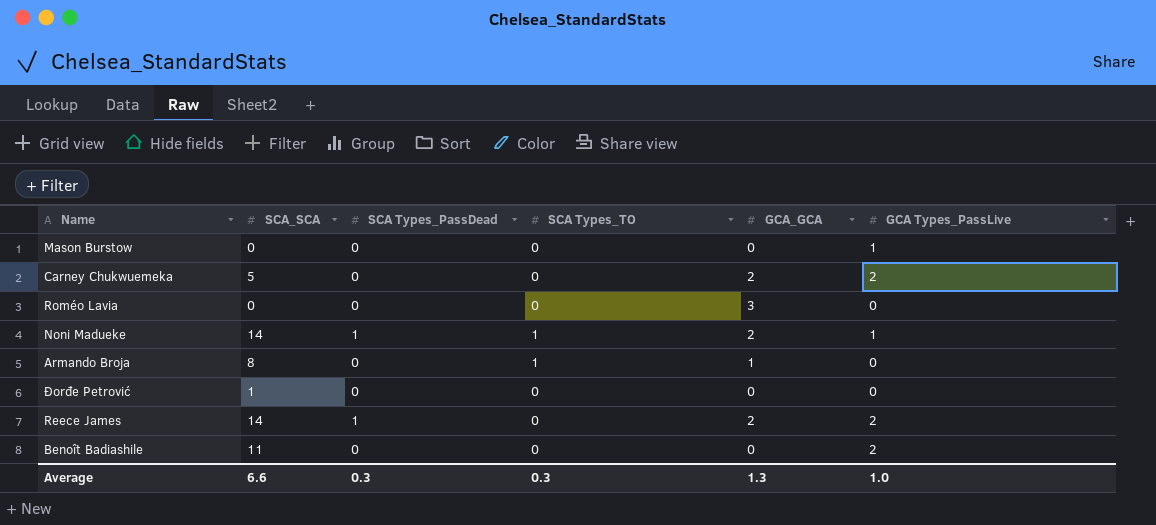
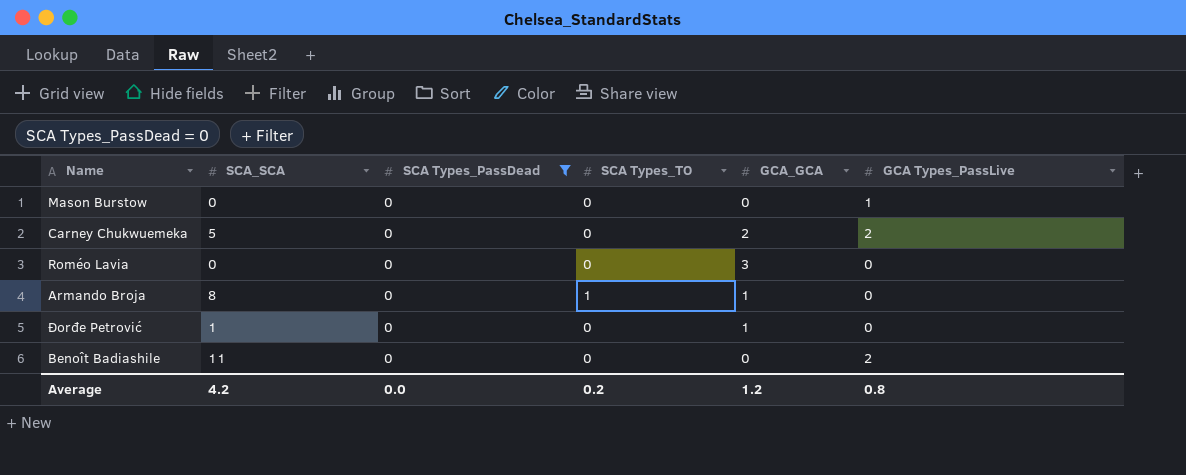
filter: none -> SCA Types_PassDead = 0
Đorđe Petrović | GCA_GCA: 0 -> 1
Average | SCA_SCA: 6.6 -> 4.2
Average | SCA Types_PassDead: 0.3 -> 0.0
Average | SCA Types_TO: 0.3 -> 0.2
Average | GCA_GCA: 1.3 -> 1.2
Average | GCA Types_PassLive: 1.0 -> 0.8

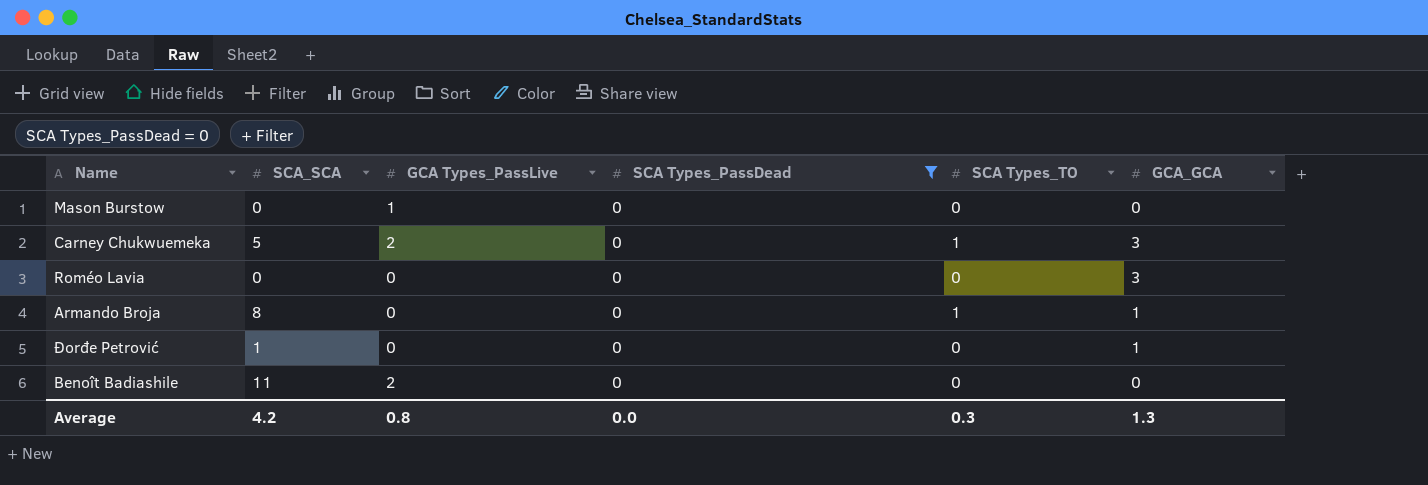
column GCA Types_PassLive | position: 6 -> 3
Carney Chukwuemeka | SCA Types_TO: 0 -> 1
Carney Chukwuemeka | GCA_GCA: 2 -> 3
Average | SCA Types_TO: 0.2 -> 0.3
Average | GCA_GCA: 1.2 -> 1.3

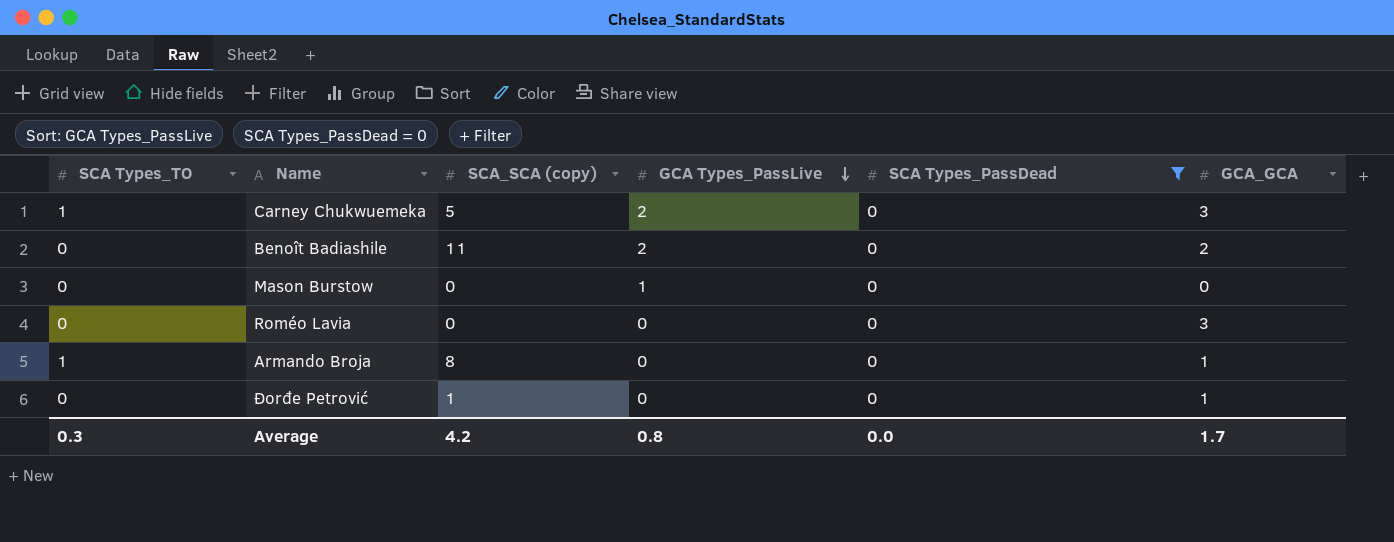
row order: none -> GCA Types_PassLive descending
column SCA Types_TO | position: 5 -> 1
column name: SCA_SCA -> SCA_SCA (copy)
Benoît Badiashile | GCA_GCA: 0 -> 2
Average | GCA_GCA: 1.3 -> 1.7

